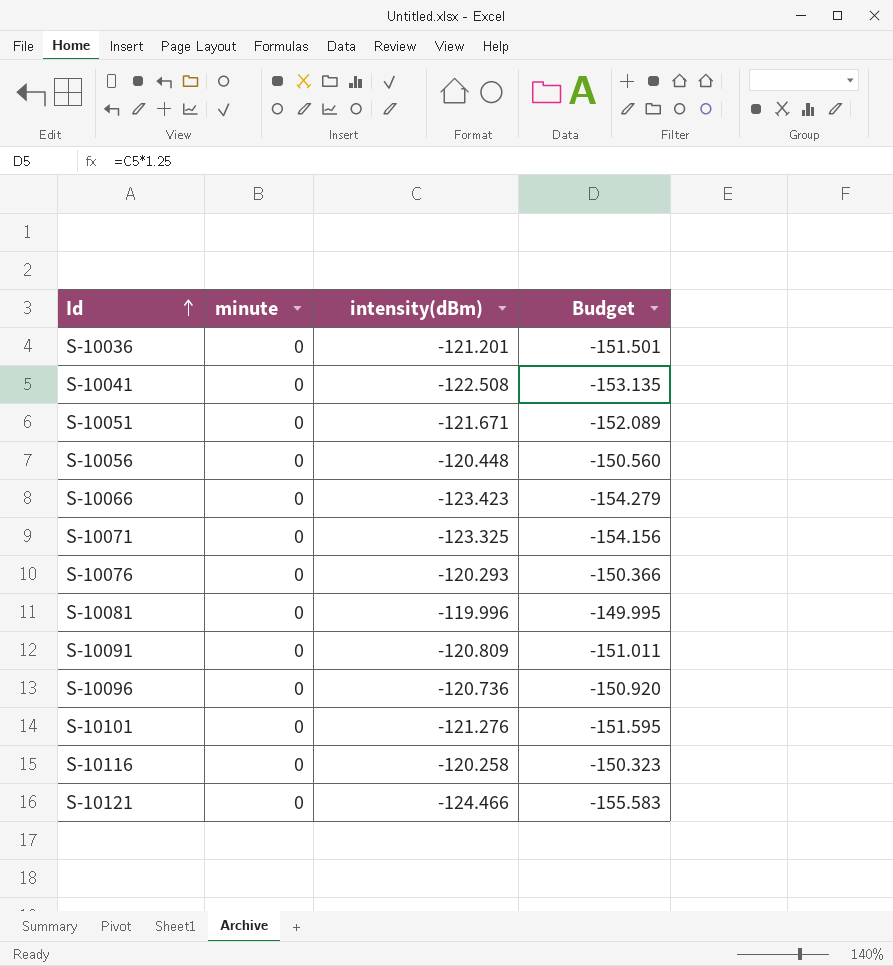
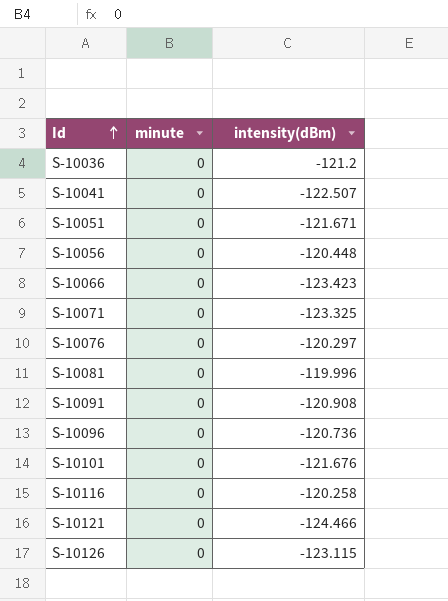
column Budget | formula: [intensity(dBm)] * 1.25 -> none
S-10036 | intensity(dBm): -121.201 -> -121.2
S-10041 | intensity(dBm): -122.508 -> -122.507
S-10076 | intensity(dBm): -120.293 -> -120.297
S-10091 | intensity(dBm): -120.809 -> -120.908
S-10101 | intensity(dBm): -121.276 -> -121.676
row S-10126: none -> 0 | -123.115

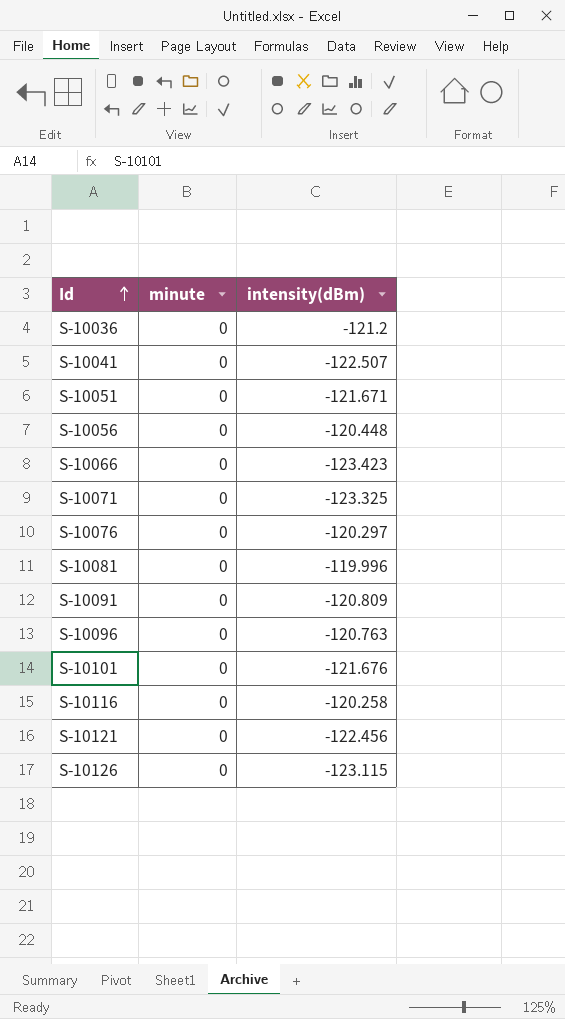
S-10091 | intensity(dBm): -120.908 -> -120.809
S-10096 | intensity(dBm): -120.736 -> -120.763
S-10121 | intensity(dBm): -124.466 -> -122.456

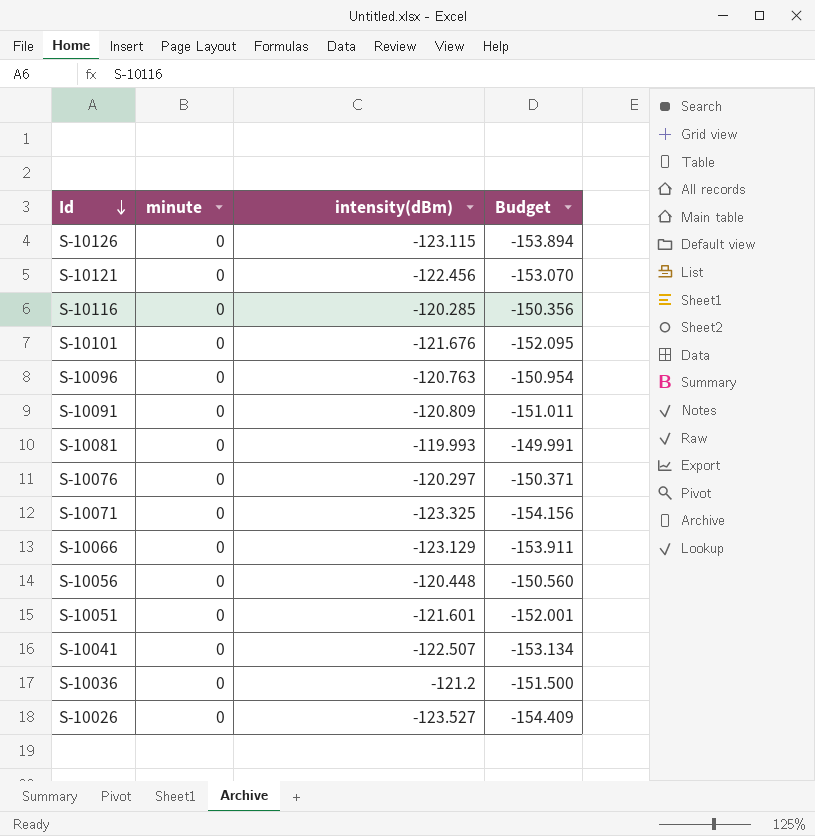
row order: Id ascending -> Id descending
column Budget | formula: none -> [intensity(dBm)] * 1.25
S-10116 | intensity(dBm): -120.258 -> -120.285
S-10081 | intensity(dBm): -119.996 -> -119.993
S-10066 | intensity(dBm): -123.423 -> -123.129
S-10051 | intensity(dBm): -121.671 -> -121.601
row S-10026: none -> 0 | -123.527 | -154.409

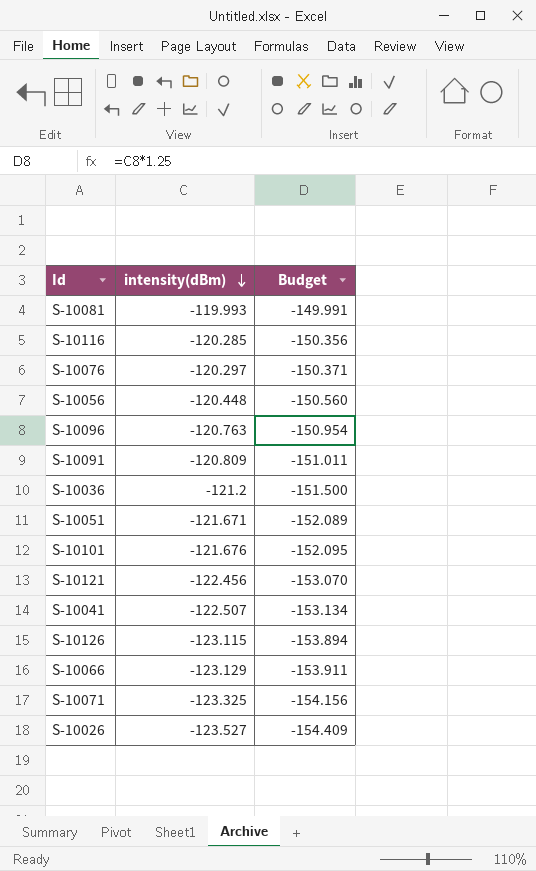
row order: Id descending -> intensity(dBm) descending
column minute | position: 2 -> none
S-10051 | intensity(dBm): -121.601 -> -121.671
S-10051 | Budget: -152.001 -> -152.089

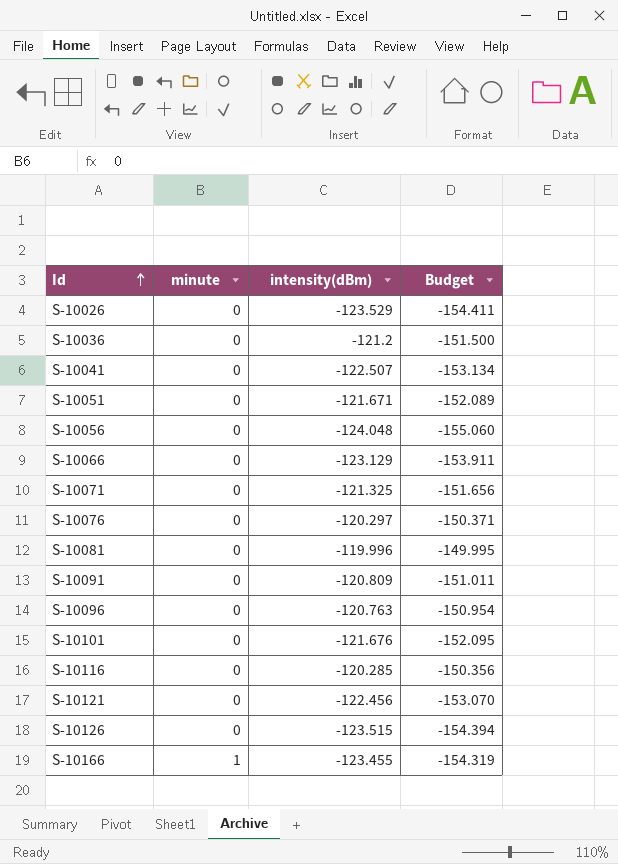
row order: intensity(dBm) descending -> Id ascending
column minute | position: none -> 2
S-10026 | intensity(dBm): -123.527 -> -123.529
S-10026 | Budget: -154.409 -> -154.411
S-10056 | intensity(dBm): -120.448 -> -124.048
S-10056 | Budget: -150.560 -> -155.060
S-10071 | intensity(dBm): -123.325 -> -121.325
S-10071 | Budget: -154.156 -> -151.656
S-10081 | intensity(dBm): -119.993 -> -119.996
S-10081 | Budget: -149.991 -> -149.995
S-10126 | intensity(dBm): -123.115 -> -123.515
S-10126 | Budget: -153.894 -> -154.394
row S-10166: none -> 1 | -123.455 | -154.319

